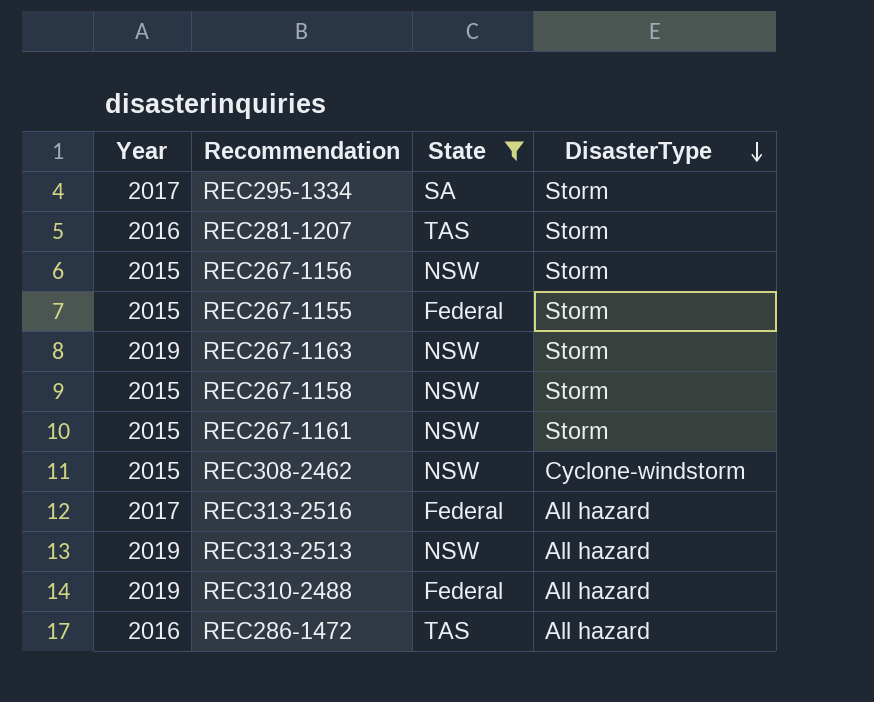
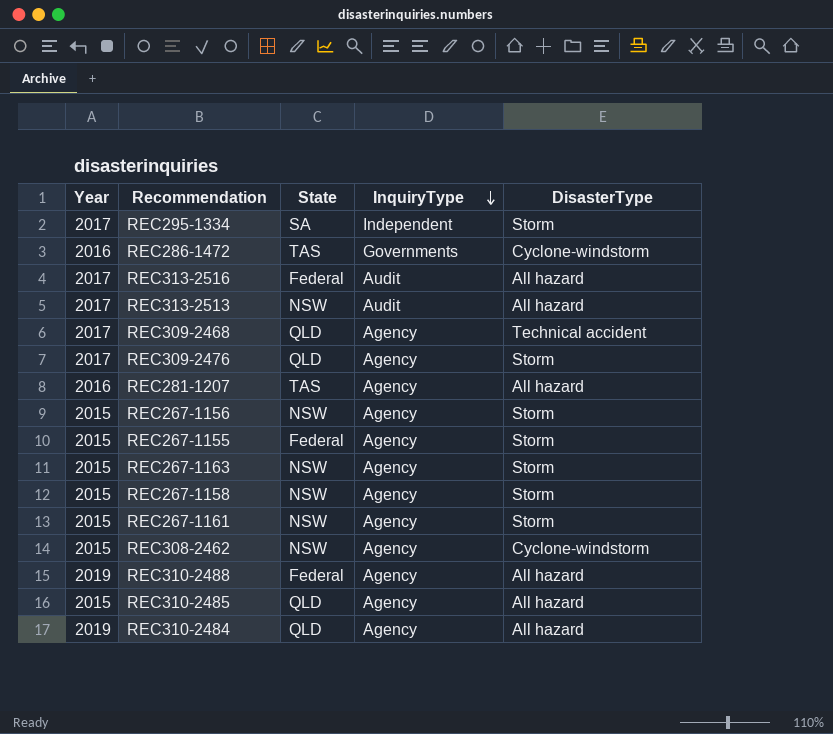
filter: State != QLD -> none
row order: DisasterType descending -> InquiryType descending
column InquiryType | position: none -> 4
REC286-1472 | DisasterType: All hazard -> Cyclone-windstorm
REC313-2513 | Year: 2019 -> 2017
REC281-1207 | DisasterType: Storm -> All hazard
REC267-1163 | Year: 2019 -> 2015

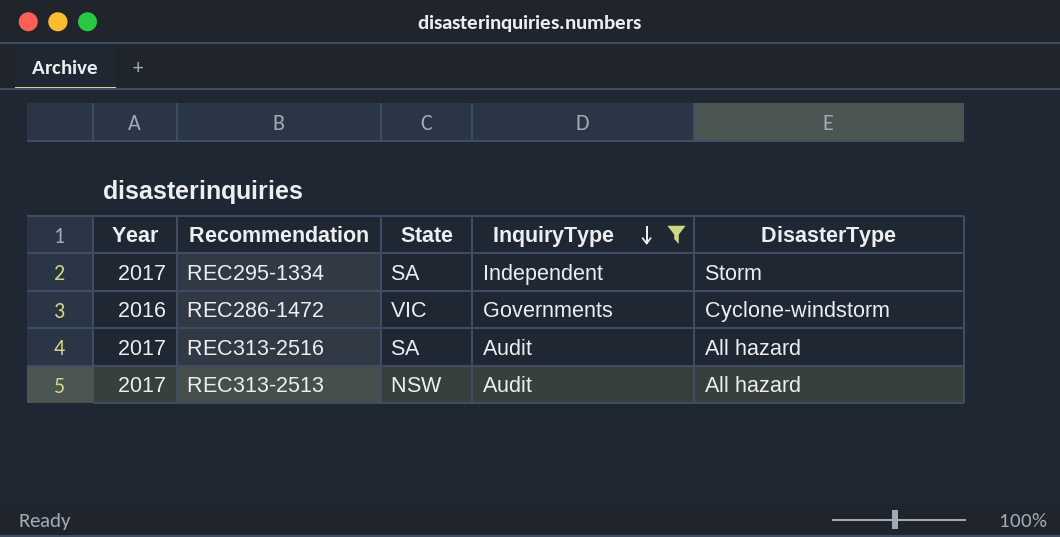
filter: none -> InquiryType != Agency
REC286-1472 | State: TAS -> VIC
REC313-2516 | State: Federal -> SA

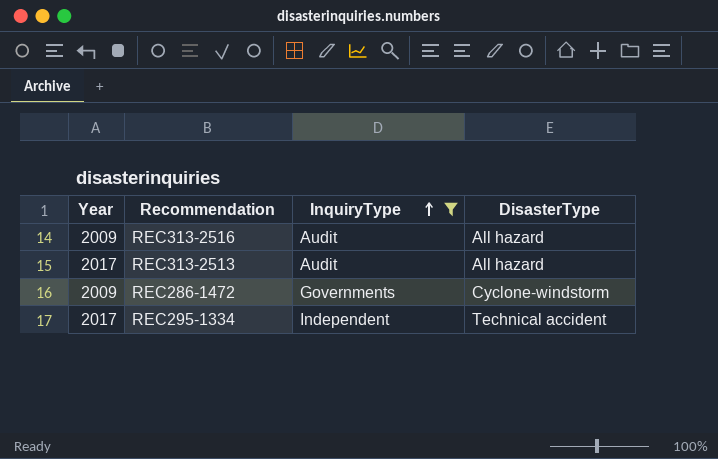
row order: InquiryType descending -> InquiryType ascending
column State | position: 3 -> none
REC313-2516 | Year: 2017 -> 2009
REC286-1472 | Year: 2016 -> 2009
REC295-1334 | DisasterType: Storm -> Technical accident

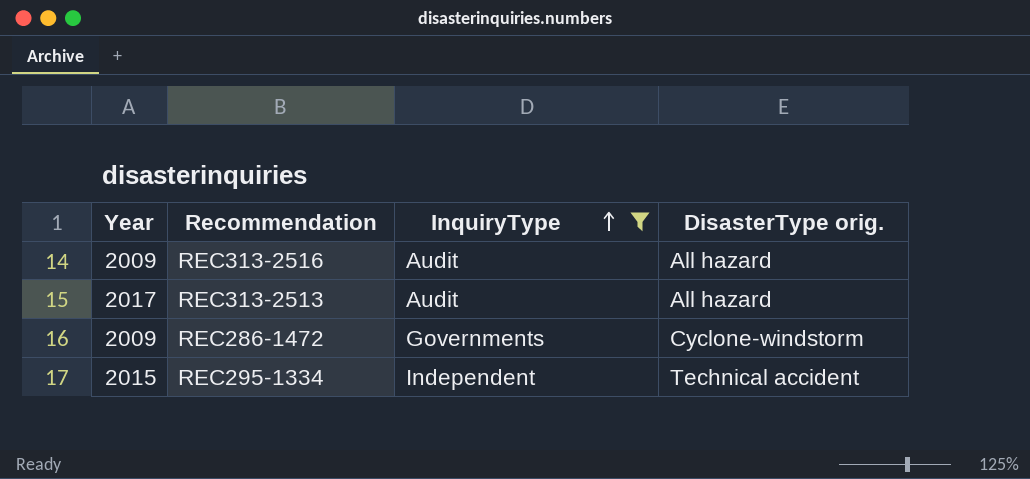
column name: DisasterType -> DisasterType orig.
REC295-1334 | Year: 2017 -> 2015

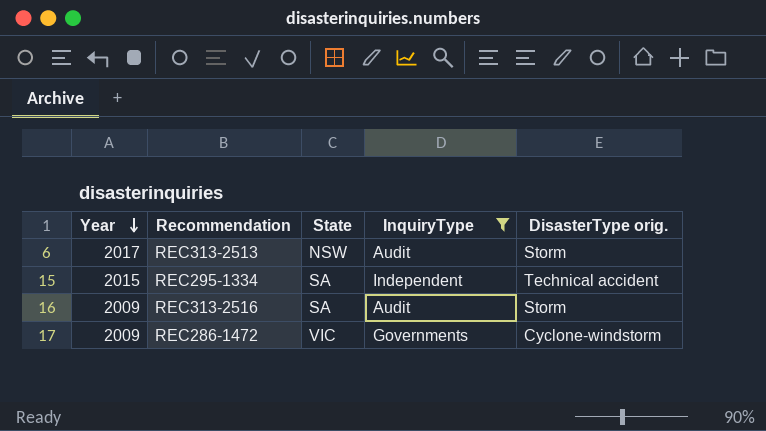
row order: InquiryType ascending -> Year descending
column State | position: none -> 3
REC313-2513 | DisasterType orig.: All hazard -> Storm
REC313-2516 | DisasterType orig.: All hazard -> Storm

